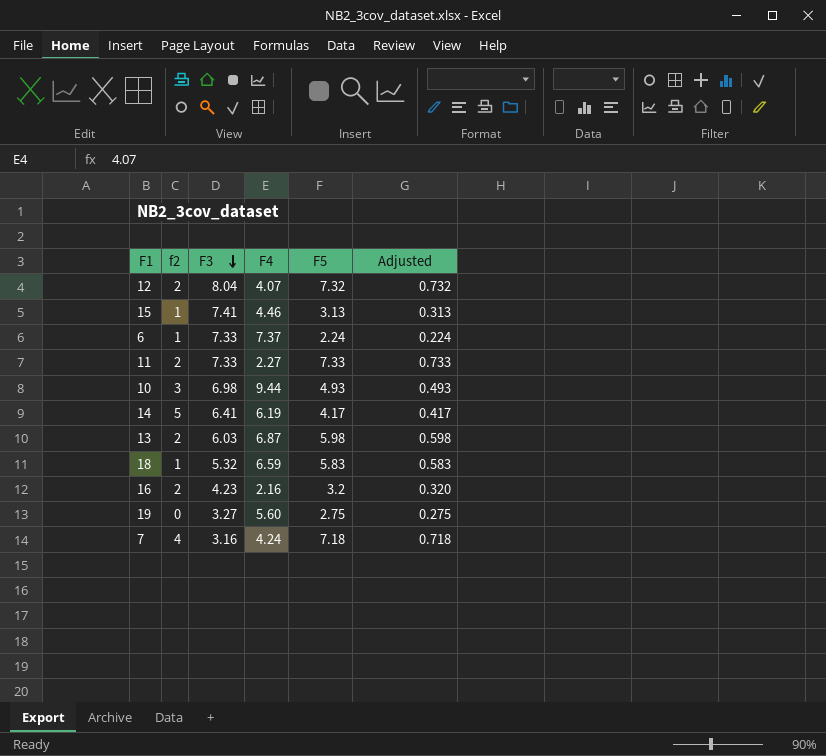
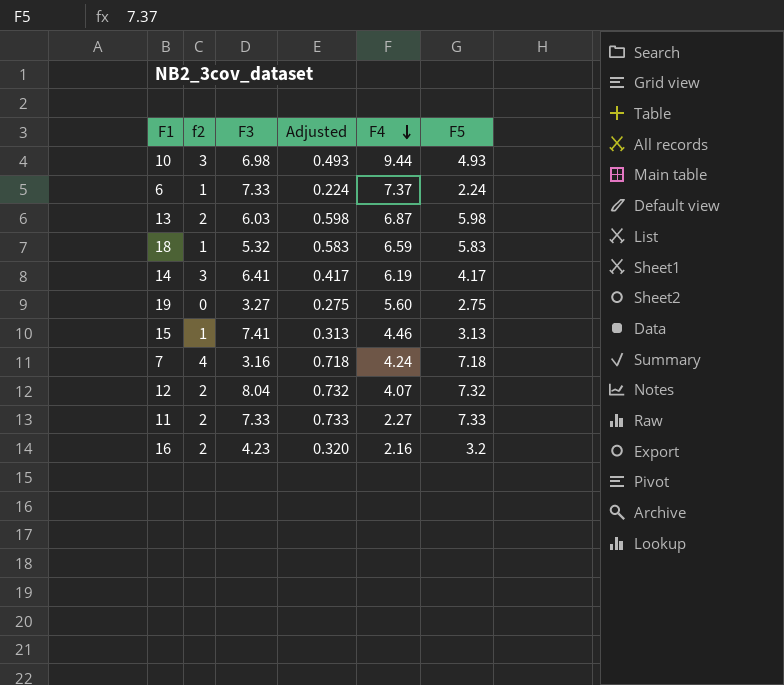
row order: F3 descending -> F4 descending
column Adjusted | position: 6 -> 4
14 | f2: 5 -> 3

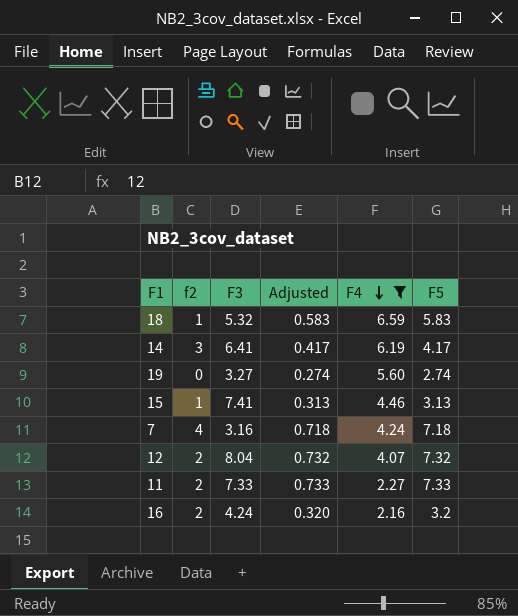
filter: none -> F4 <= 6.59
19 | Adjusted: 0.275 -> 0.274
19 | F5: 2.75 -> 2.74
16 | F3: 4.23 -> 4.24

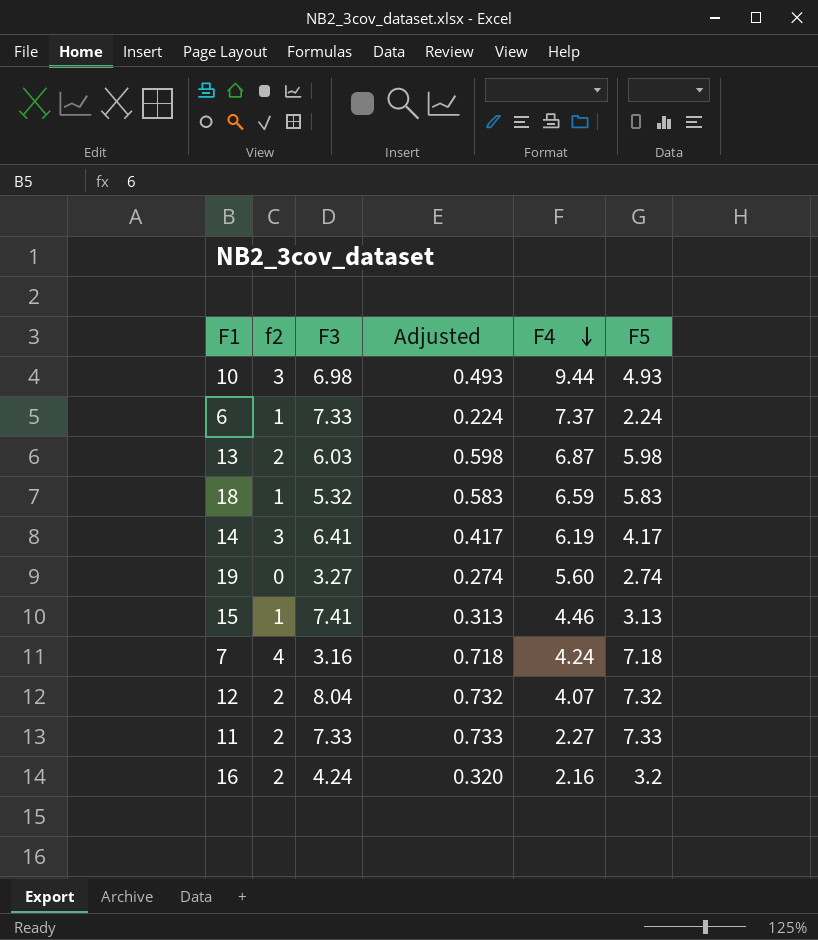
filter: F4 <= 6.59 -> none

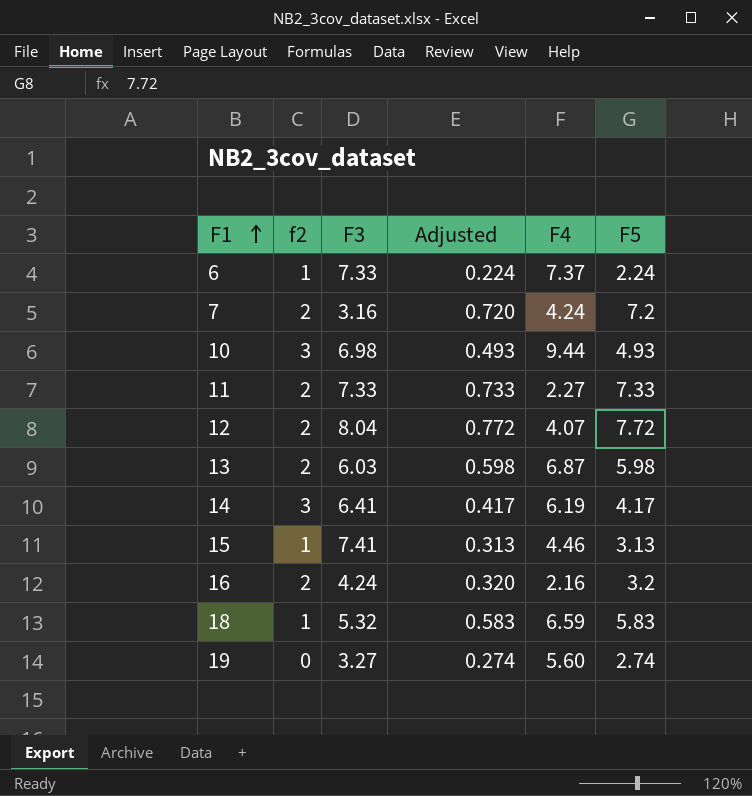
row order: F4 descending -> F1 ascending
7 | f2: 4 -> 2
7 | Adjusted: 0.718 -> 0.720
7 | F5: 7.18 -> 7.2
12 | Adjusted: 0.732 -> 0.772
12 | F5: 7.32 -> 7.72

